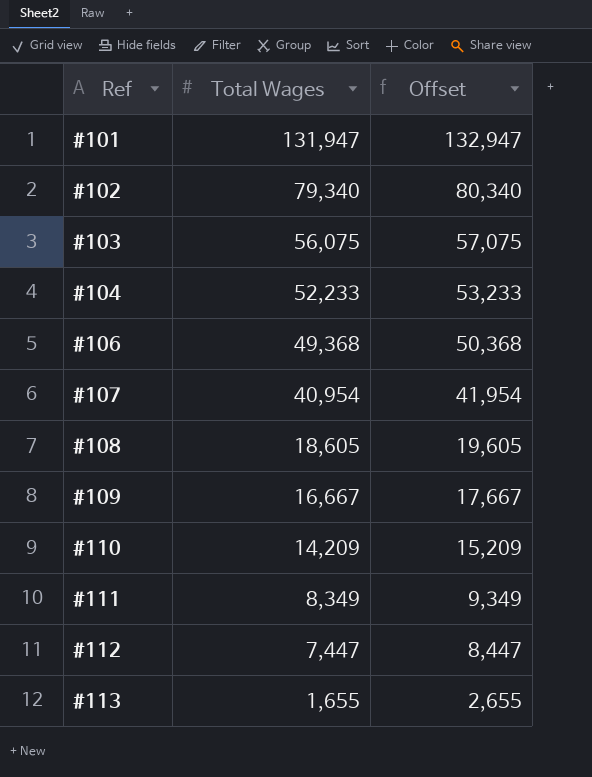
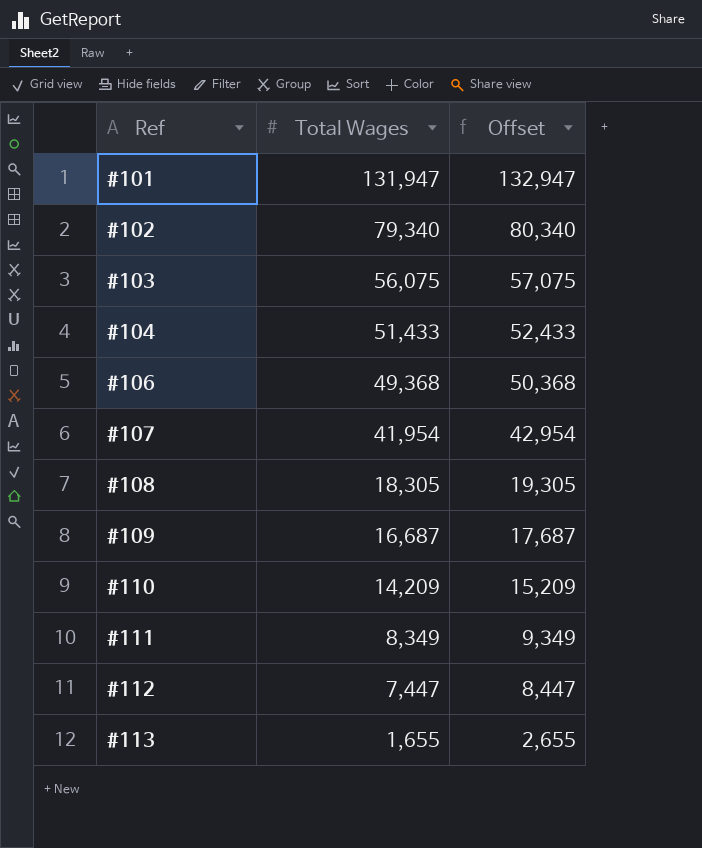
#104 | Total Wages: 52,233 -> 51,433
#104 | Offset: 53,233 -> 52,433
#107 | Total Wages: 40,954 -> 41,954
#107 | Offset: 41,954 -> 42,954
#108 | Total Wages: 18,605 -> 18,305
#108 | Offset: 19,605 -> 19,305
#109 | Total Wages: 16,667 -> 16,687
#109 | Offset: 17,667 -> 17,687

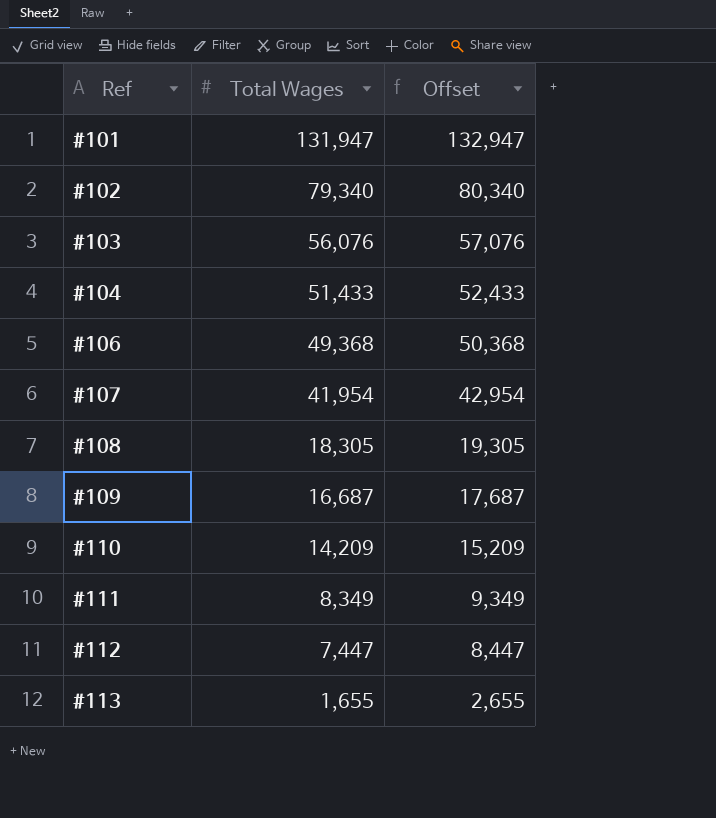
#103 | Total Wages: 56,075 -> 56,076
#103 | Offset: 57,075 -> 57,076

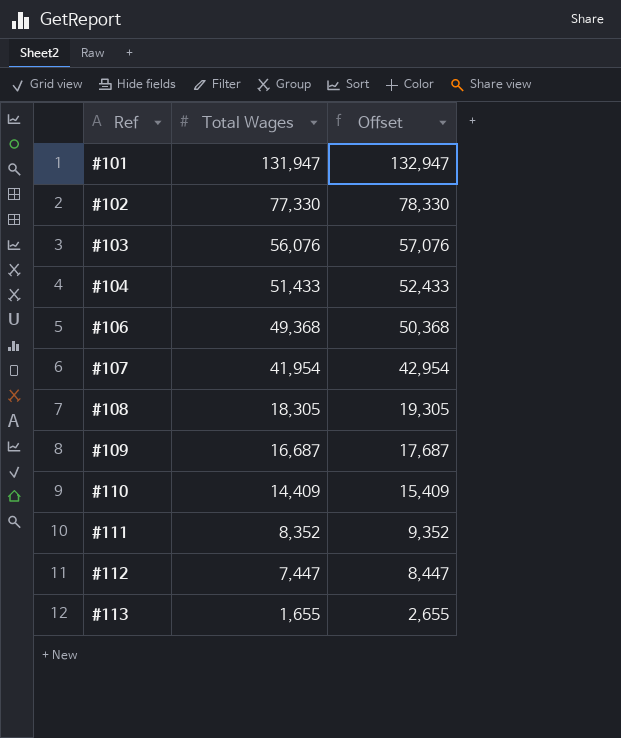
#102 | Total Wages: 79,340 -> 77,330
#102 | Offset: 80,340 -> 78,330
#110 | Total Wages: 14,209 -> 14,409
#110 | Offset: 15,209 -> 15,409
#111 | Total Wages: 8,349 -> 8,352
#111 | Offset: 9,349 -> 9,352

